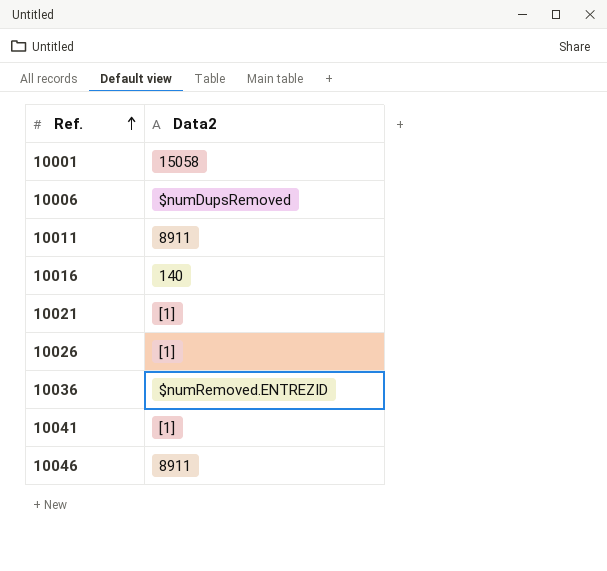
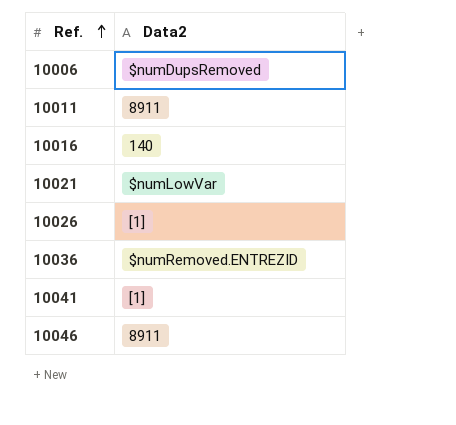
row 10001: 15058 -> none
10021 | Data2: [1] -> $numLowVar

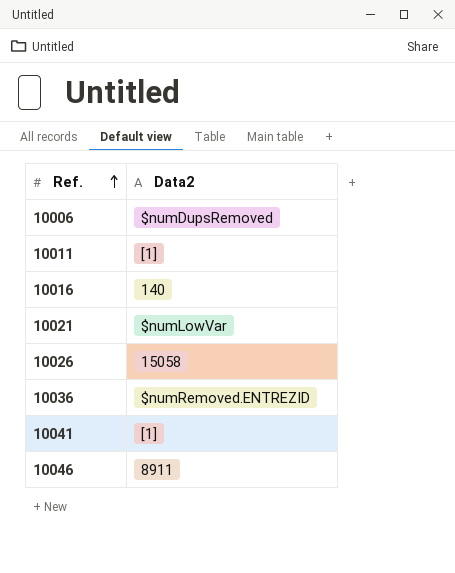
10011 | Data2: 8911 -> [1]
10026 | Data2: [1] -> 15058

